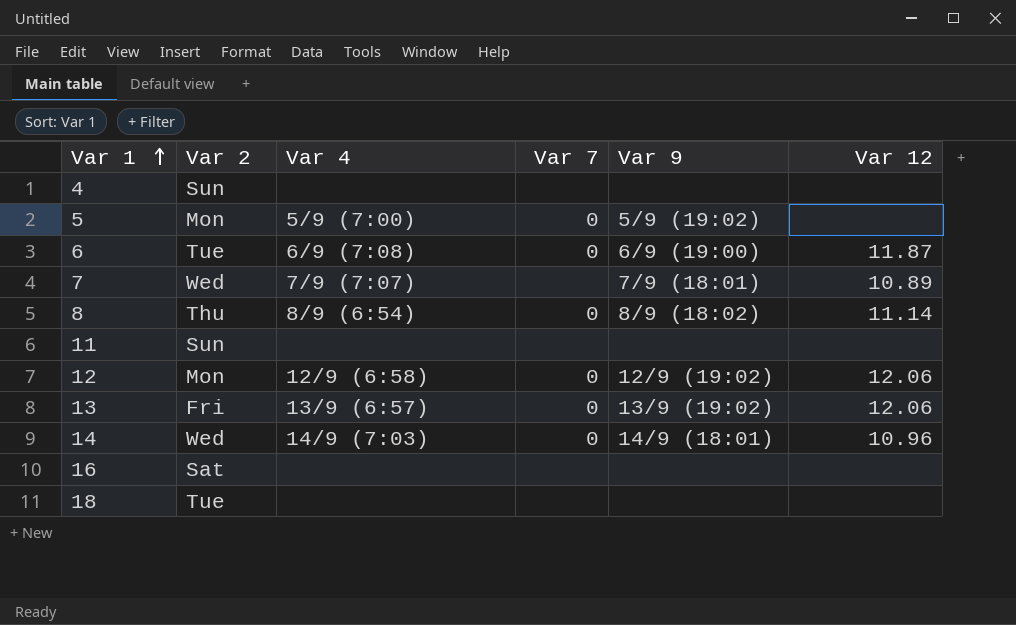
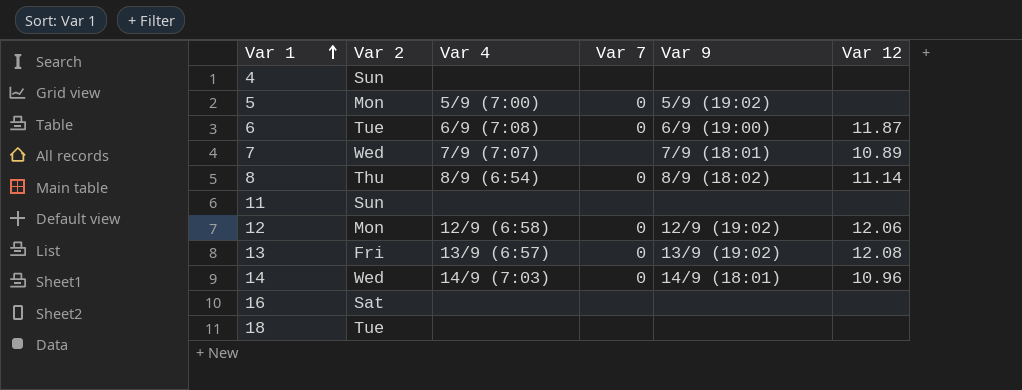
13 | Var 12: 12.06 -> 12.08

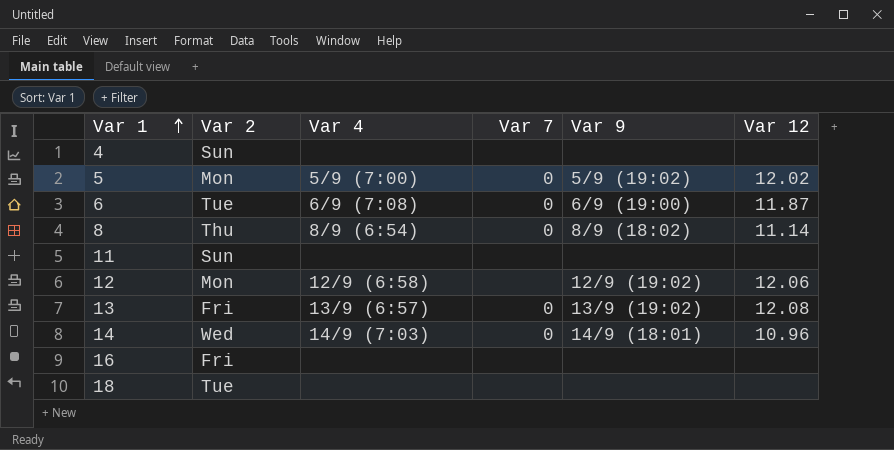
row 7: Wed | 7/9 (7:07) | none | 7/9 (18:01) | 10.89 -> none
5 | Var 12: none -> 12.02
12 | Var 7: 0 -> none
16 | Var 2: Sat -> Fri

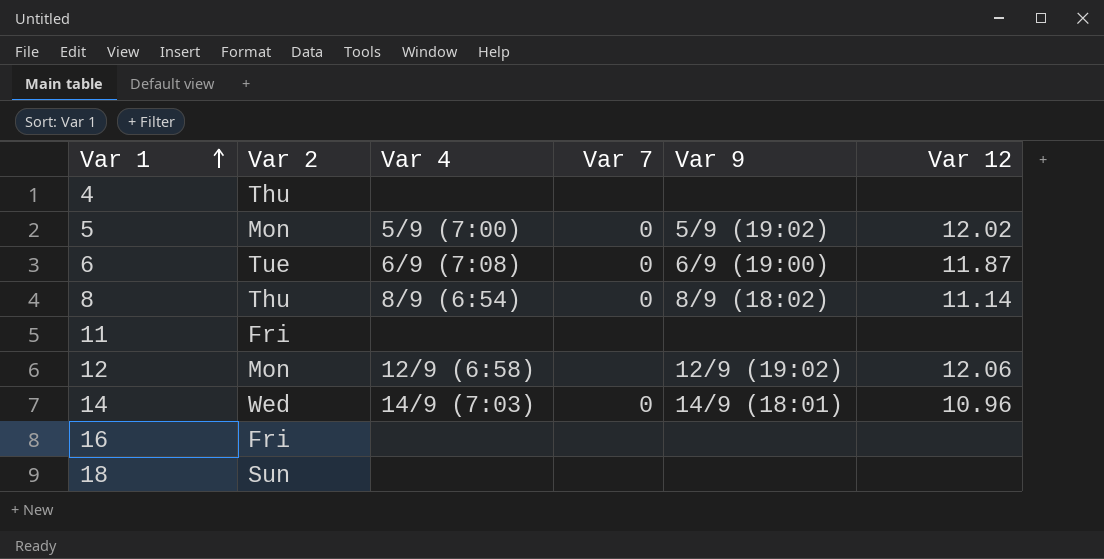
row 13: Fri | 13/9 (6:57) | 0 | 13/9 (19:02) | 12.08 -> none
4 | Var 2: Sun -> Thu
11 | Var 2: Sun -> Fri
18 | Var 2: Tue -> Sun

